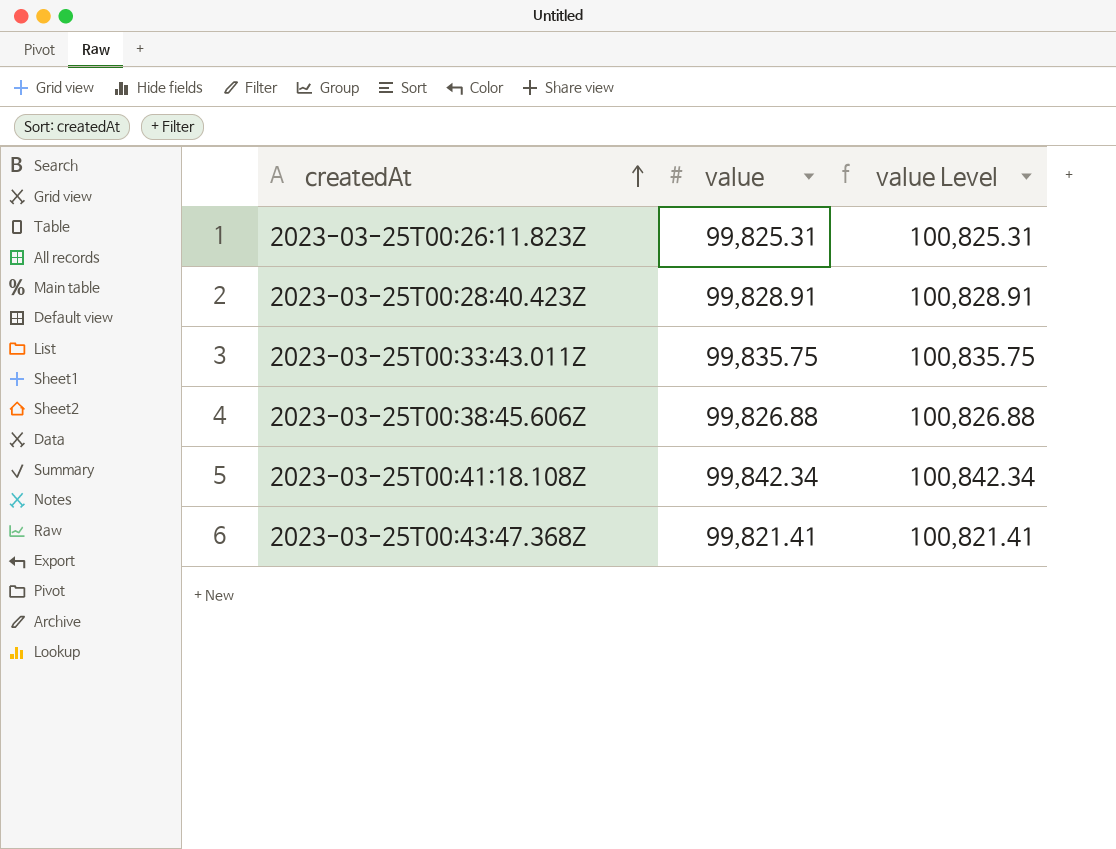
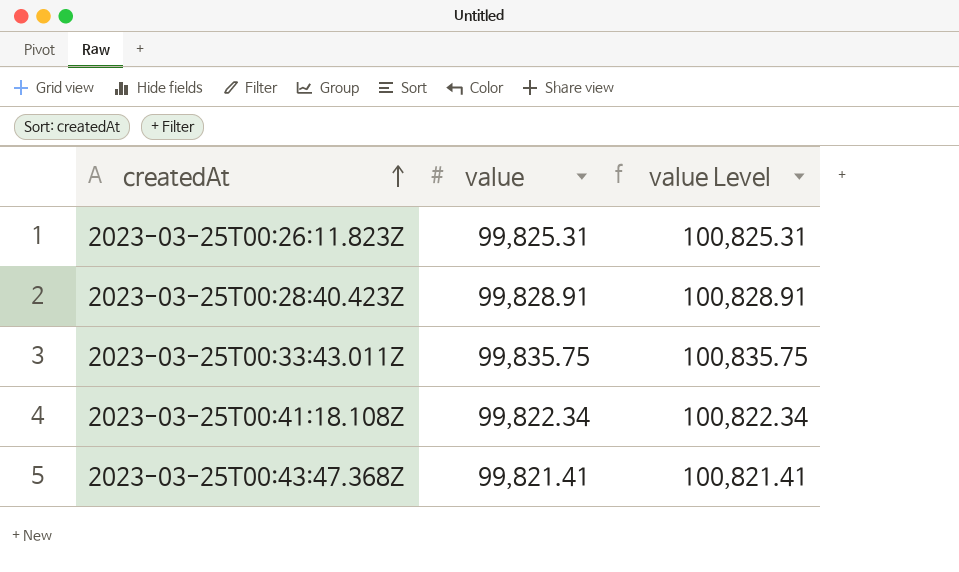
row 2023-03-25T00:38:45.606Z: 99,826.88 | 100,826.88 -> none
2023-03-25T00:41:18.108Z | value: 99,842.34 -> 99,822.34
2023-03-25T00:41:18.108Z | value Level: 100,842.34 -> 100,822.34

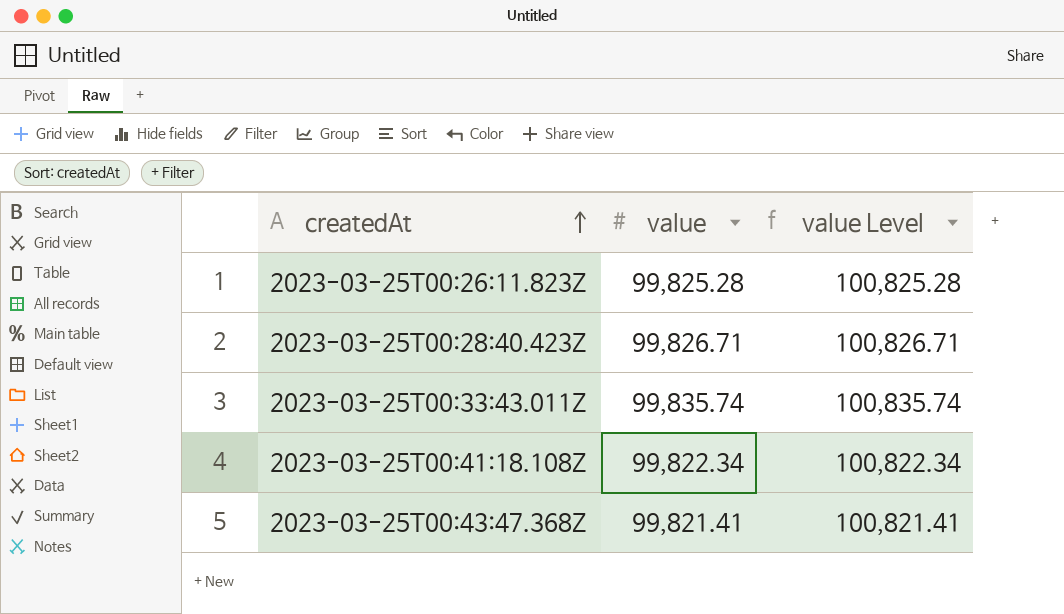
2023-03-25T00:26:11.823Z | value: 99,825.31 -> 99,825.28
2023-03-25T00:26:11.823Z | value Level: 100,825.31 -> 100,825.28
2023-03-25T00:28:40.423Z | value: 99,828.91 -> 99,826.71
2023-03-25T00:28:40.423Z | value Level: 100,828.91 -> 100,826.71
2023-03-25T00:33:43.011Z | value: 99,835.75 -> 99,835.74
2023-03-25T00:33:43.011Z | value Level: 100,835.75 -> 100,835.74

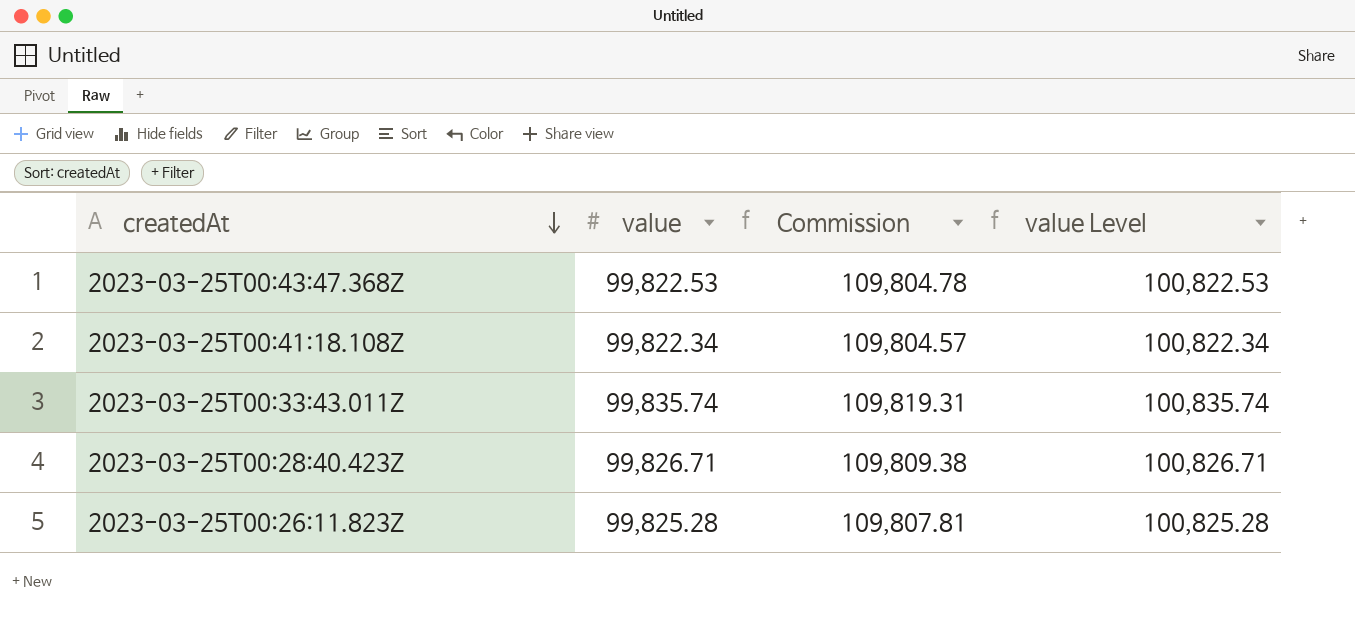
row order: createdAt ascending -> createdAt descending
column Commission | formula: none -> [value] * 1.1
2023-03-25T00:43:47.368Z | value: 99,821.41 -> 99,822.53
2023-03-25T00:43:47.368Z | value Level: 100,821.41 -> 100,822.53

